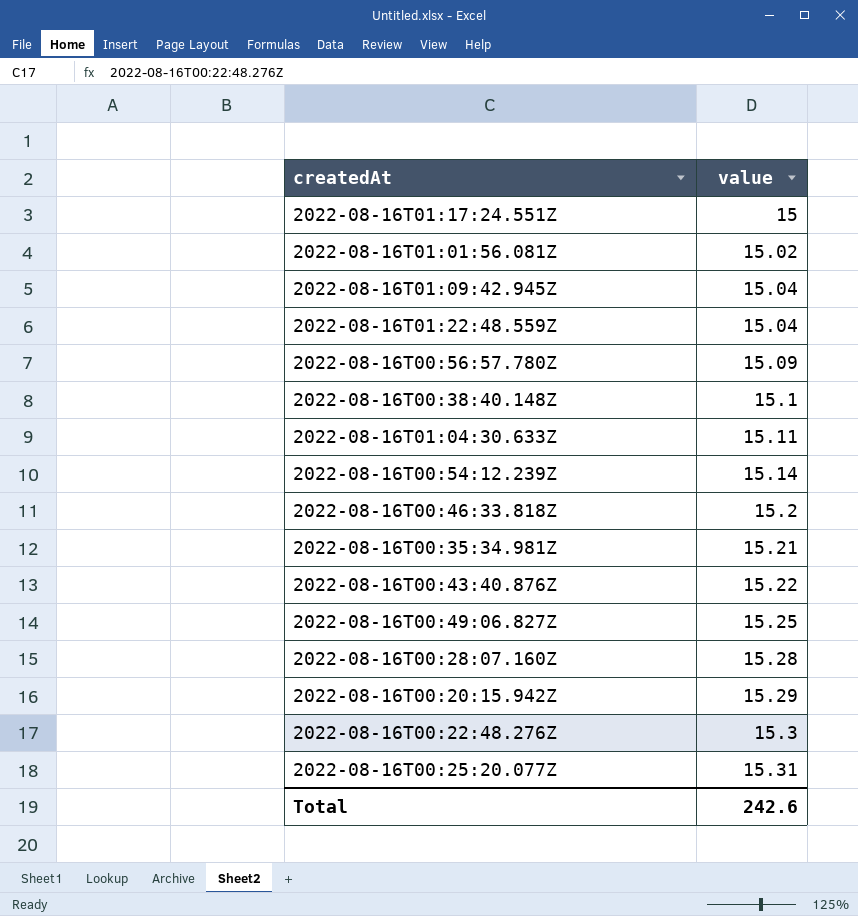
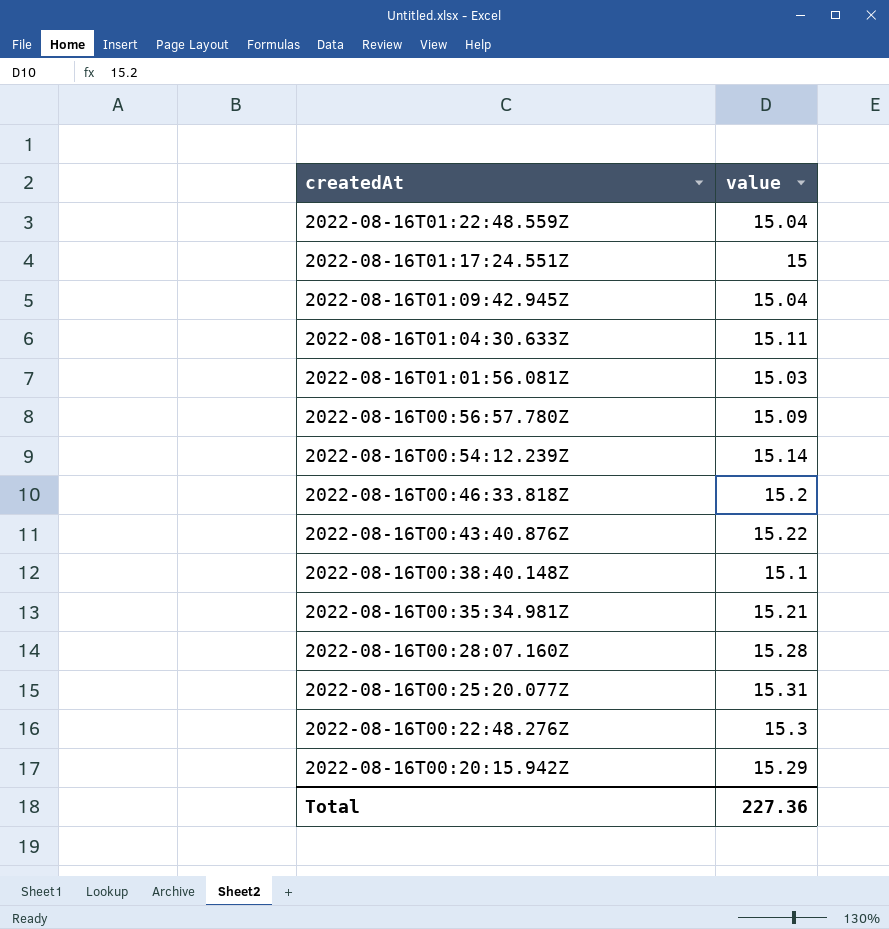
row order: value ascending -> createdAt descending
row 2022-08-16T00:49:06.827Z: 15.25 -> none
2022-08-16T01:01:56.081Z | value: 15.02 -> 15.03
Total | value: 242.6 -> 227.36

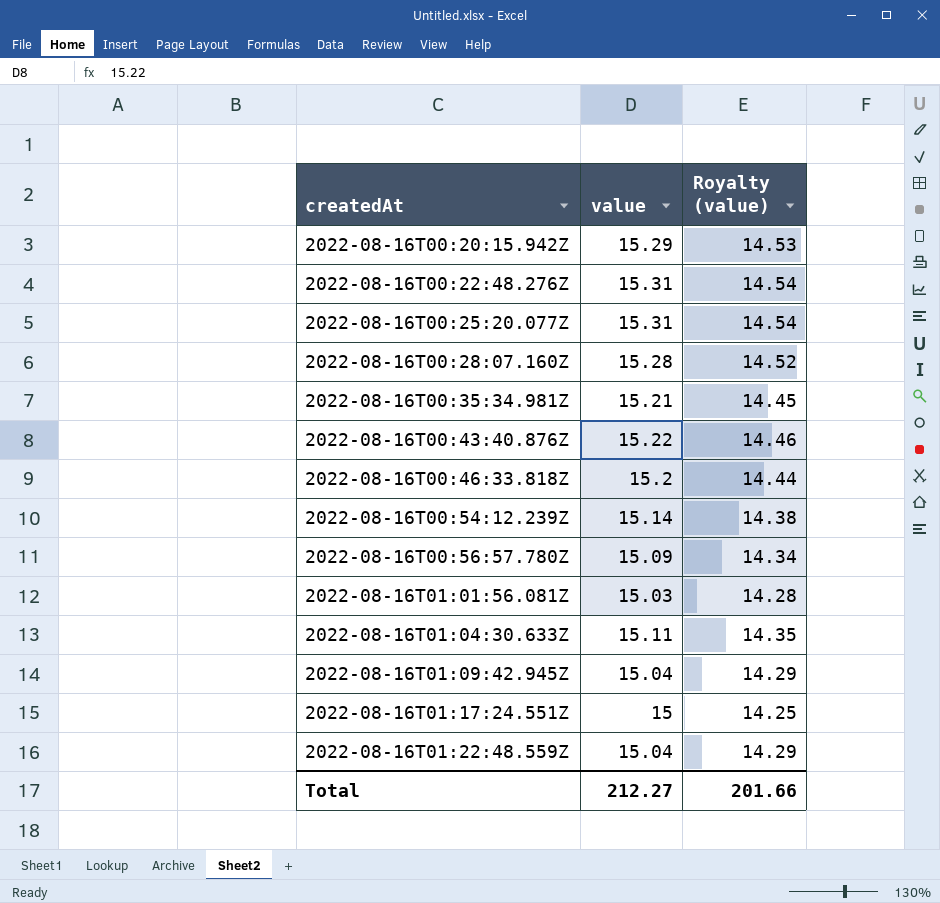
row order: createdAt descending -> createdAt ascending
column Royalty (value) | formula: none -> [value] * 0.95
row 2022-08-16T00:38:40.148Z: 15.1 -> none
2022-08-16T00:22:48.276Z | value: 15.3 -> 15.31
Total | value: 227.36 -> 212.27

